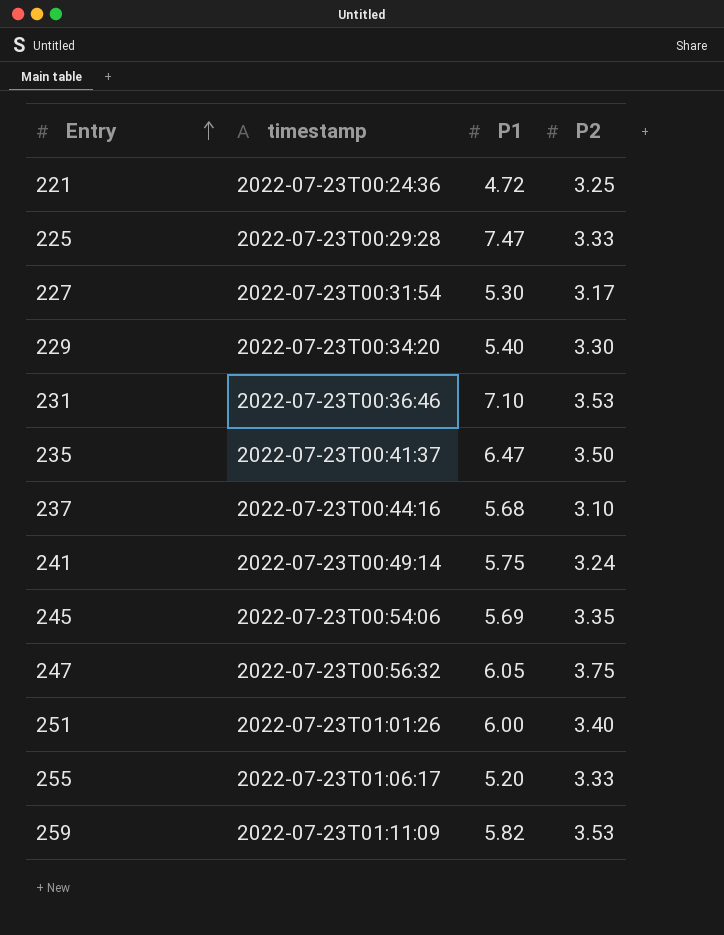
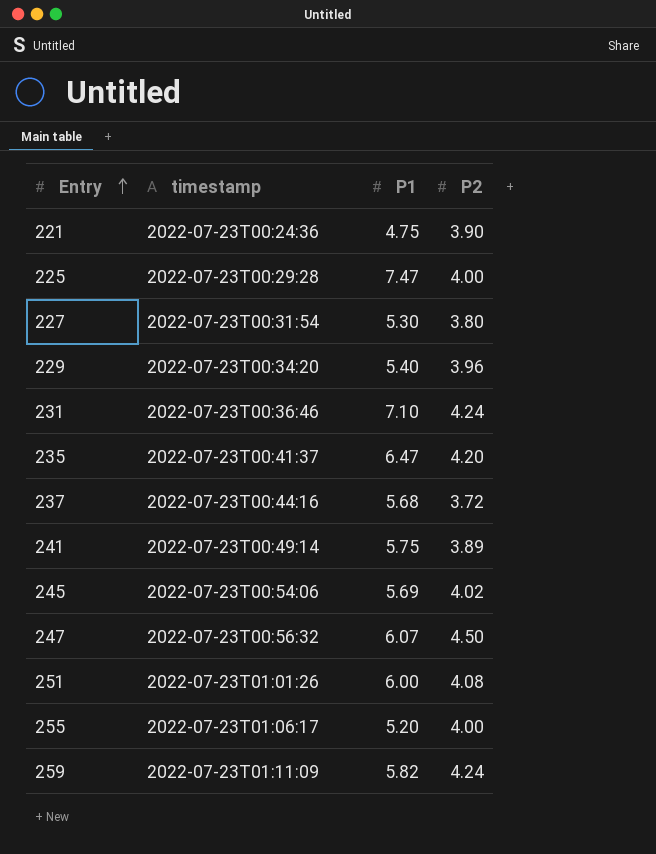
221 | P1: 4.72 -> 4.75
221 | P2: 3.25 -> 3.90
225 | P2: 3.33 -> 4.00
227 | P2: 3.17 -> 3.80
229 | P2: 3.30 -> 3.96
231 | P2: 3.53 -> 4.24
235 | P2: 3.50 -> 4.20
237 | P2: 3.10 -> 3.72
241 | P2: 3.24 -> 3.89
245 | P2: 3.35 -> 4.02
247 | P1: 6.05 -> 6.07
247 | P2: 3.75 -> 4.50
251 | P2: 3.40 -> 4.08
255 | P2: 3.33 -> 4.00
259 | P2: 3.53 -> 4.24

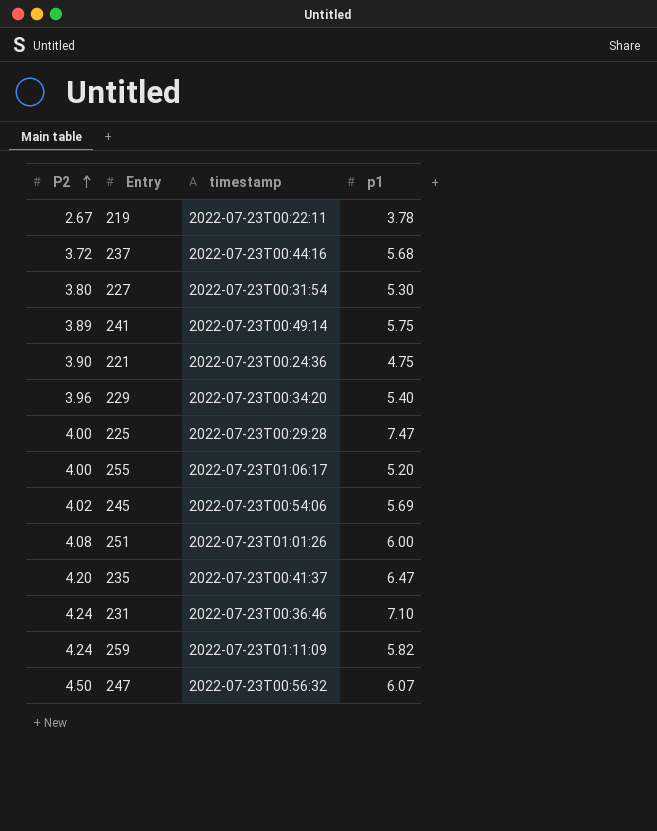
row order: Entry ascending -> P2 ascending
column P2 | position: 4 -> 1
column name: P1 -> p1
row 219: none -> 2.67 | 2022-07-23T00:22:11 | 3.78

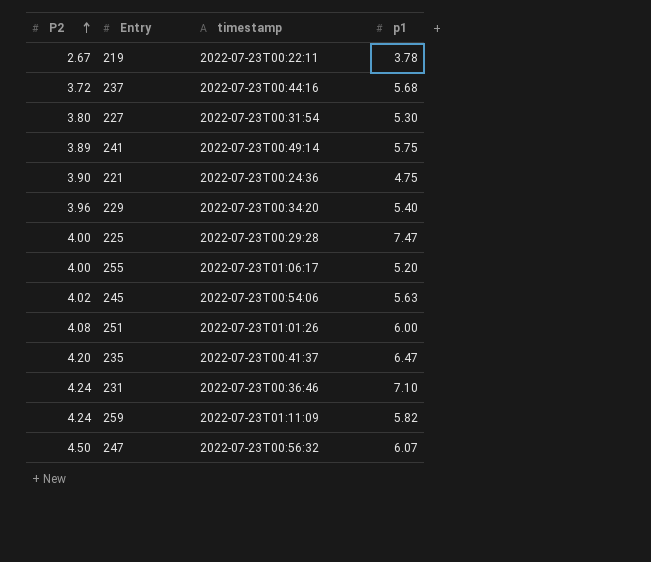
245 | p1: 5.69 -> 5.63

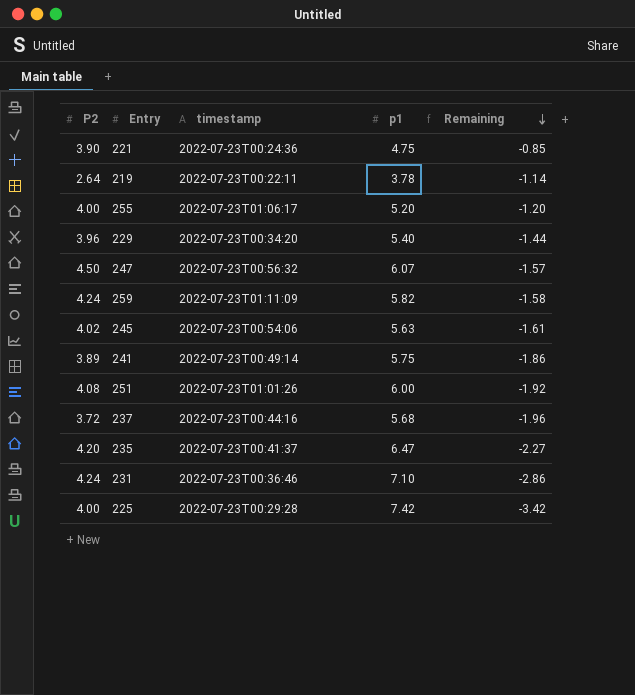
row order: P2 ascending -> Remaining descending
column Remaining | formula: none -> [P2] - [p1]
row 227: 3.80 | 2022-07-23T00:31:54 | 5.30 -> none
219 | P2: 2.67 -> 2.64
225 | p1: 7.47 -> 7.42

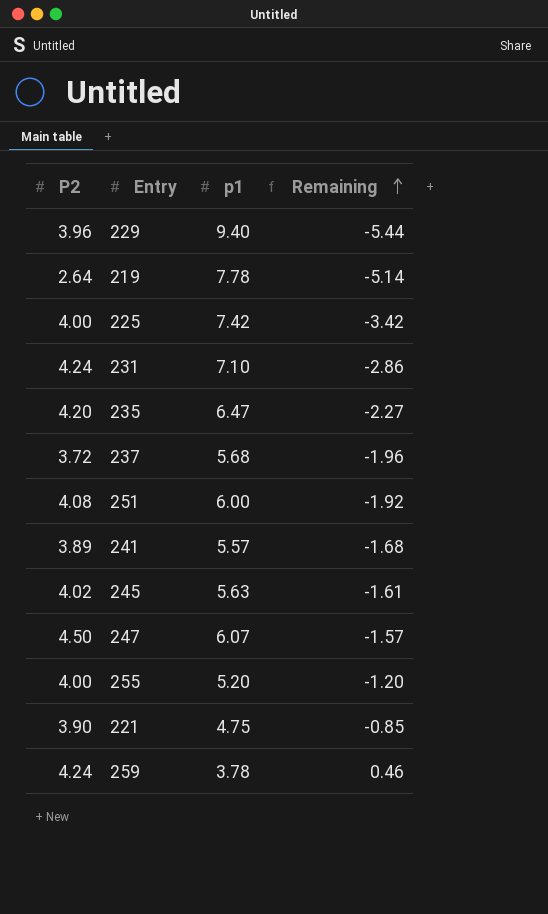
row order: Remaining descending -> Remaining ascending
column timestamp | position: 3 -> none
229 | p1: 5.40 -> 9.40
229 | Remaining: -1.44 -> -5.44
219 | p1: 3.78 -> 7.78
219 | Remaining: -1.14 -> -5.14
241 | p1: 5.75 -> 5.57
241 | Remaining: -1.86 -> -1.68
259 | p1: 5.82 -> 3.78
259 | Remaining: -1.58 -> 0.46

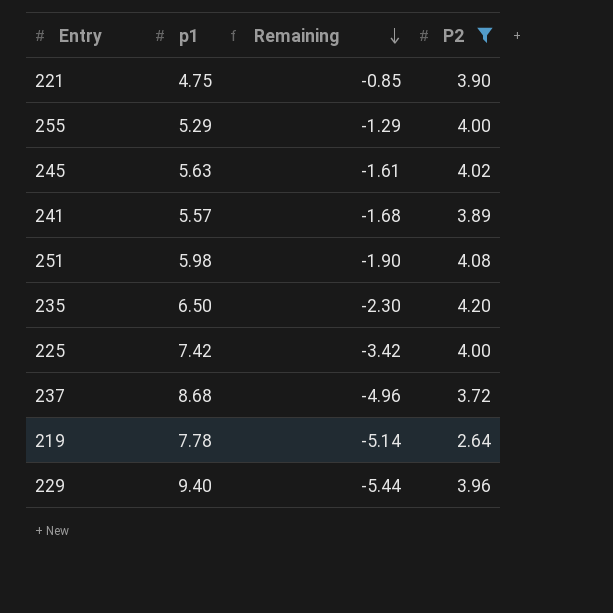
filter: none -> P2 <= 4.20
row order: Remaining ascending -> Remaining descending
column P2 | position: 1 -> 4
255 | p1: 5.20 -> 5.29
255 | Remaining: -1.20 -> -1.29
251 | p1: 6.00 -> 5.98
251 | Remaining: -1.92 -> -1.90
235 | p1: 6.47 -> 6.50
235 | Remaining: -2.27 -> -2.30
237 | p1: 5.68 -> 8.68
237 | Remaining: -1.96 -> -4.96

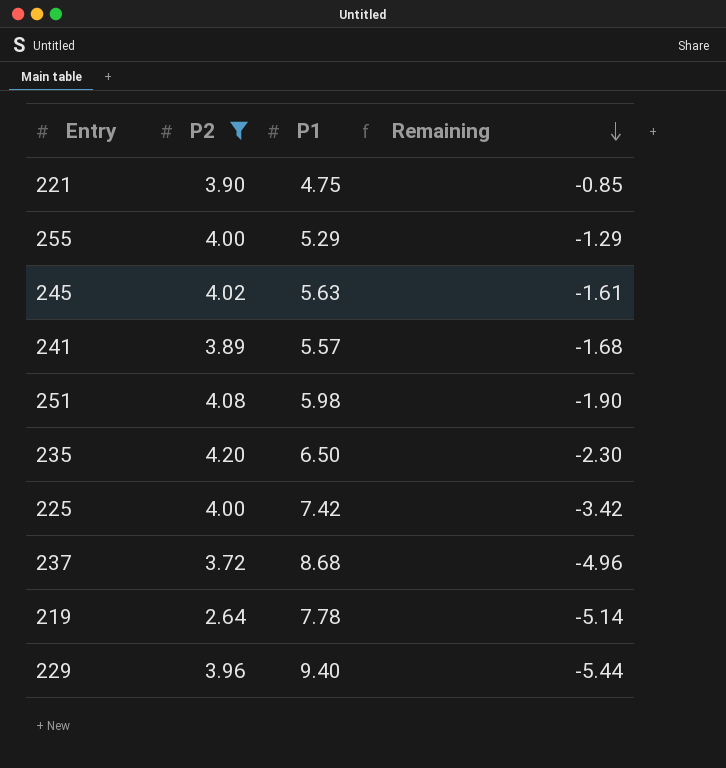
column P2 | position: 4 -> 2
column name: p1 -> P1

